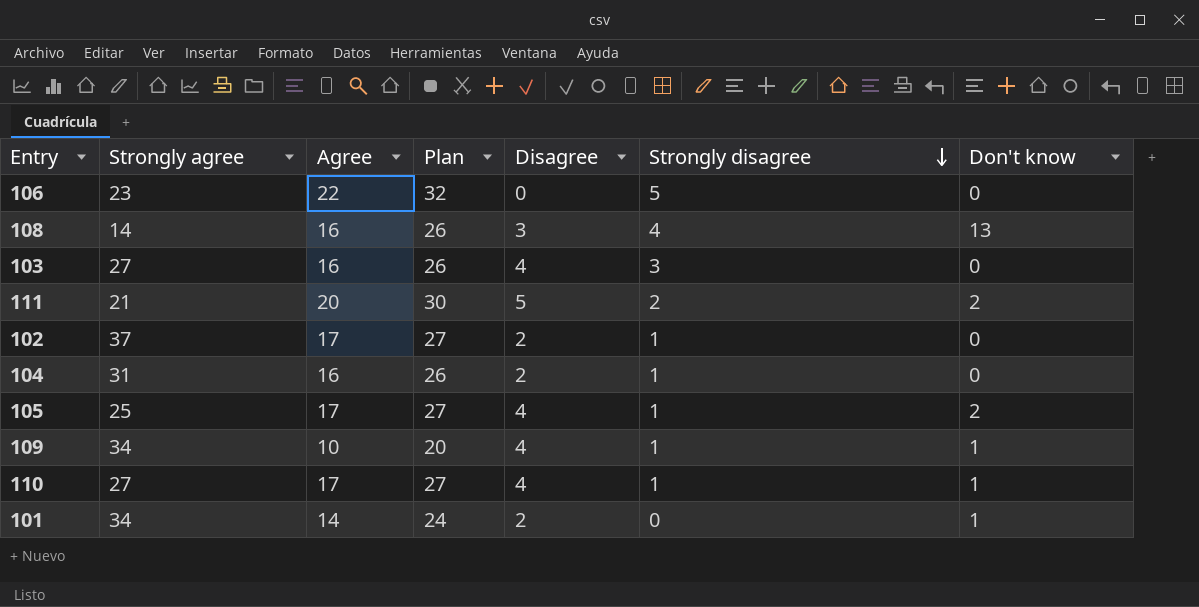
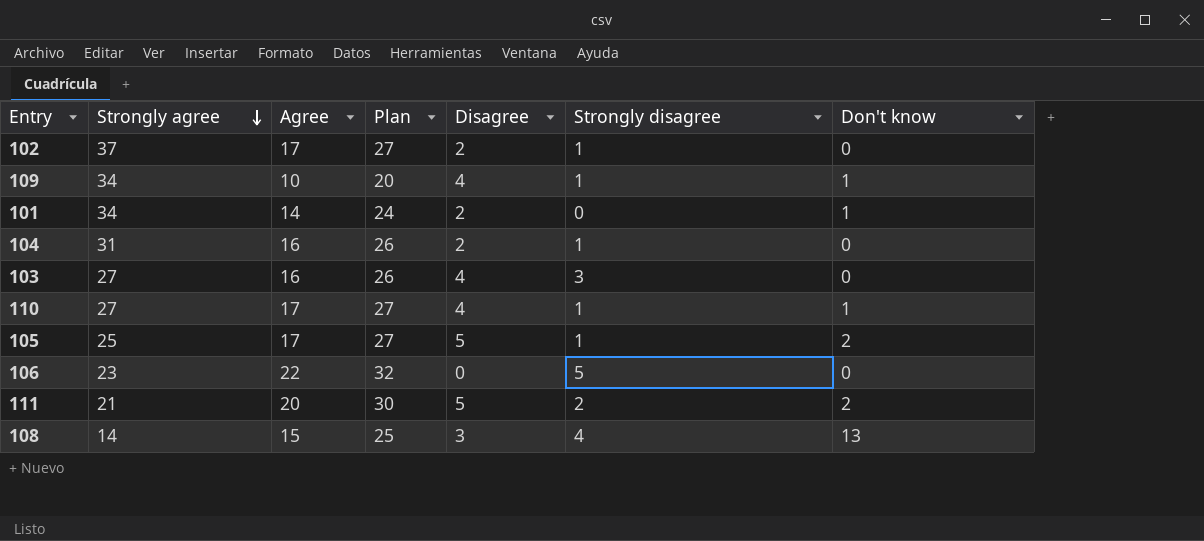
row order: Strongly disagree descending -> Strongly agree descending
105 | Disagree: 4 -> 5
108 | Agree: 16 -> 15
108 | Plan: 26 -> 25

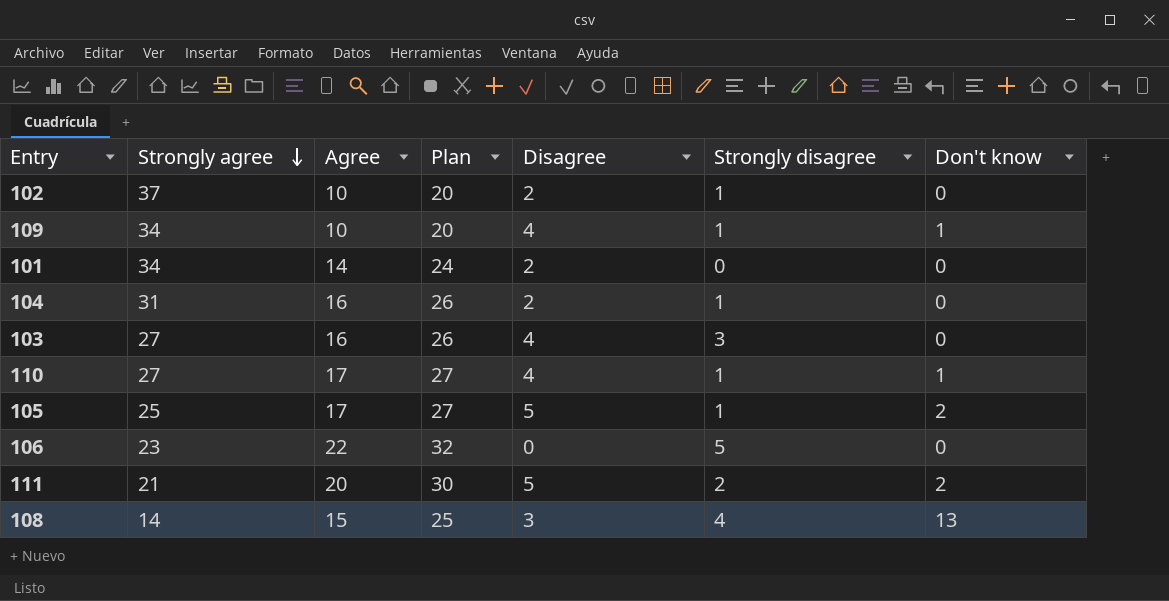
102 | Agree: 17 -> 10
102 | Plan: 27 -> 20
101 | Don't know: 1 -> 0

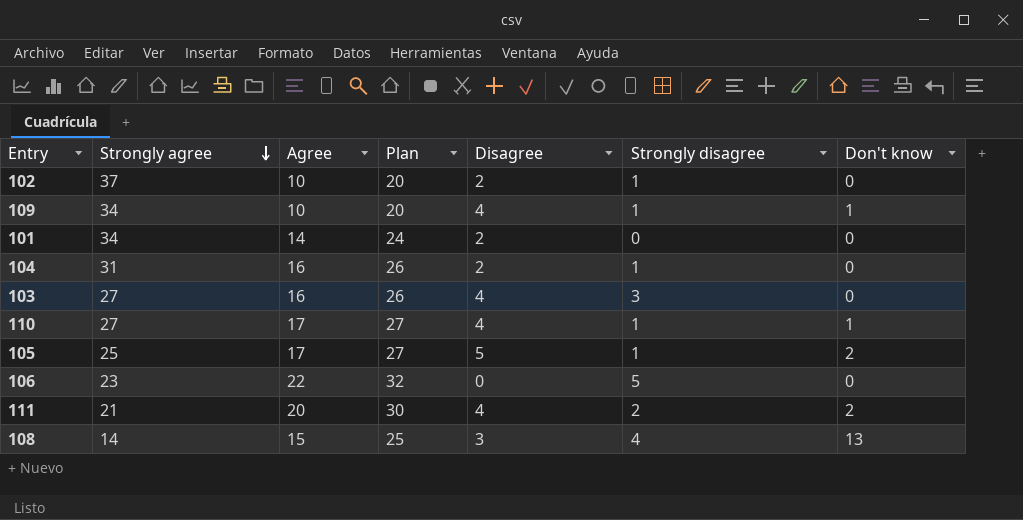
111 | Disagree: 5 -> 4

